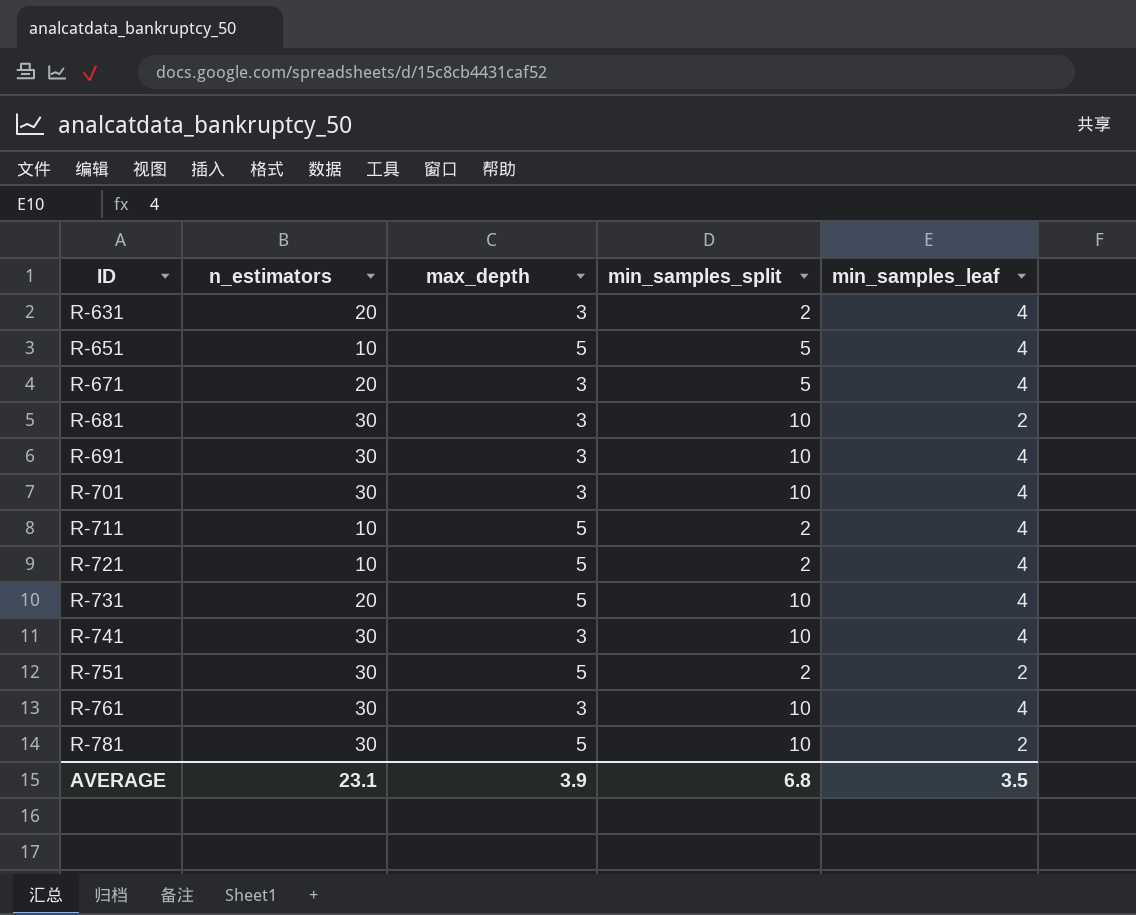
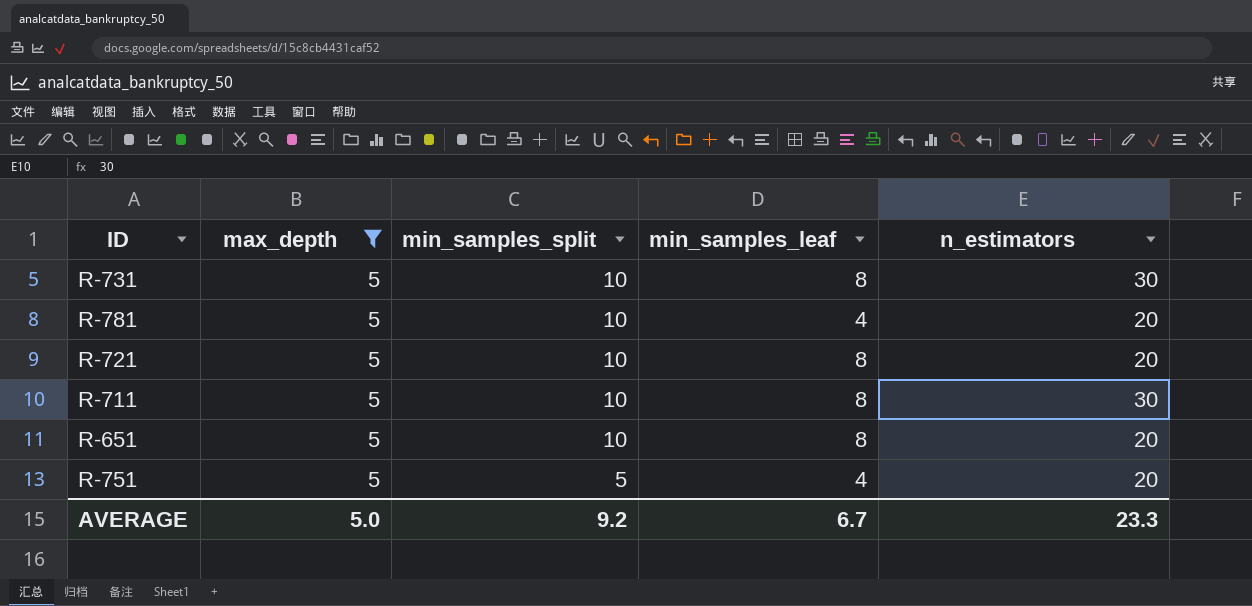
filter: none -> max_depth = 5
row order: ID ascending -> min_samples_split descending
column n_estimators | position: 2 -> 5
R-731 | min_samples_leaf: 4 -> 8
R-731 | n_estimators: 20 -> 30
R-781 | min_samples_leaf: 2 -> 4
R-781 | n_estimators: 30 -> 20
R-721 | min_samples_split: 2 -> 10
R-721 | min_samples_leaf: 4 -> 8
R-721 | n_estimators: 10 -> 20
R-711 | min_samples_split: 2 -> 10
R-711 | min_samples_leaf: 4 -> 8
R-711 | n_estimators: 10 -> 30
R-651 | min_samples_split: 5 -> 10
R-651 | min_samples_leaf: 4 -> 8
R-651 | n_estimators: 10 -> 20
R-751 | min_samples_split: 2 -> 5
R-751 | min_samples_leaf: 2 -> 4
R-751 | n_estimators: 30 -> 20
AVERAGE | max_depth: 3.9 -> 5.0
AVERAGE | min_samples_split: 6.8 -> 9.2
AVERAGE | min_samples_leaf: 3.5 -> 6.7
AVERAGE | n_estimators: 23.1 -> 23.3

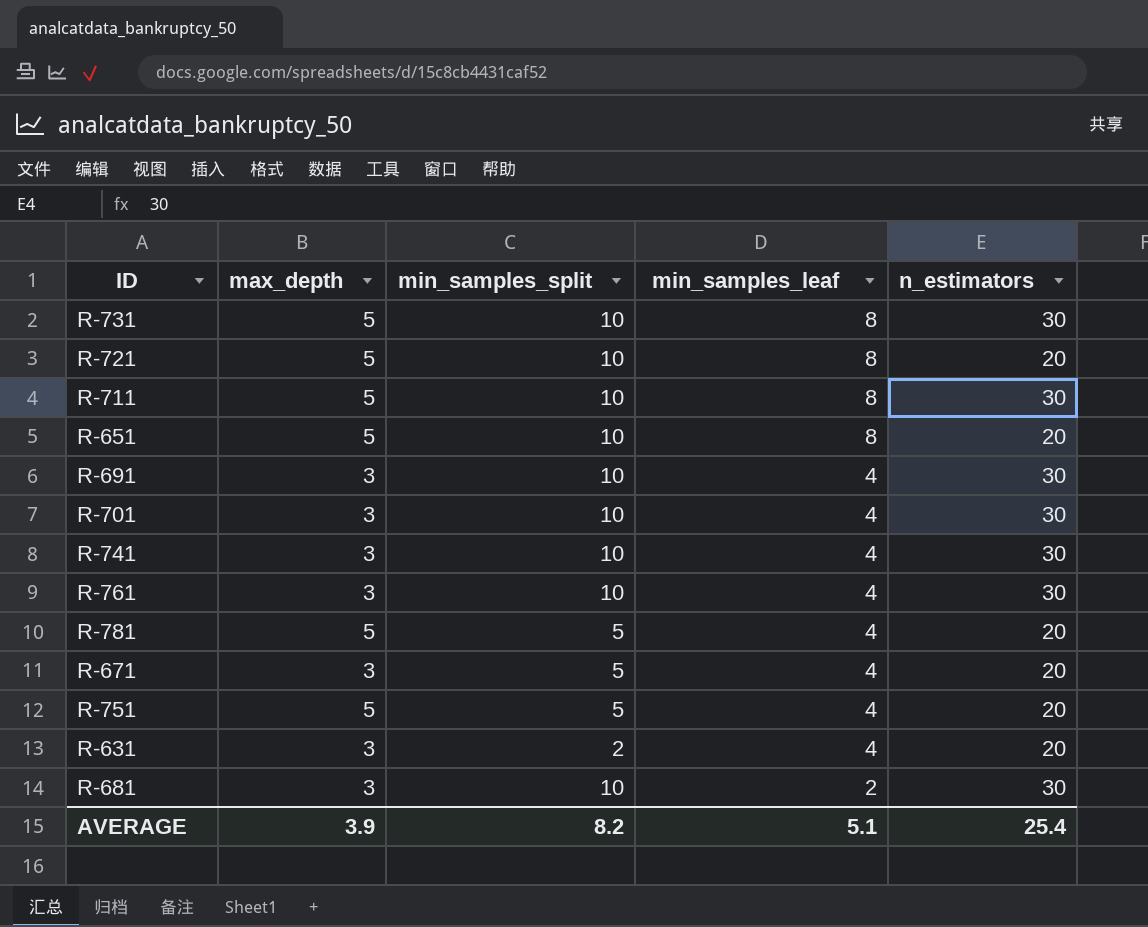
filter: max_depth = 5 -> none
row order: min_samples_split descending -> min_samples_leaf descending
R-781 | min_samples_split: 10 -> 5
AVERAGE | max_depth: 5.0 -> 3.9
AVERAGE | min_samples_split: 9.2 -> 8.2
AVERAGE | min_samples_leaf: 6.7 -> 5.1
AVERAGE | n_estimators: 23.3 -> 25.4

